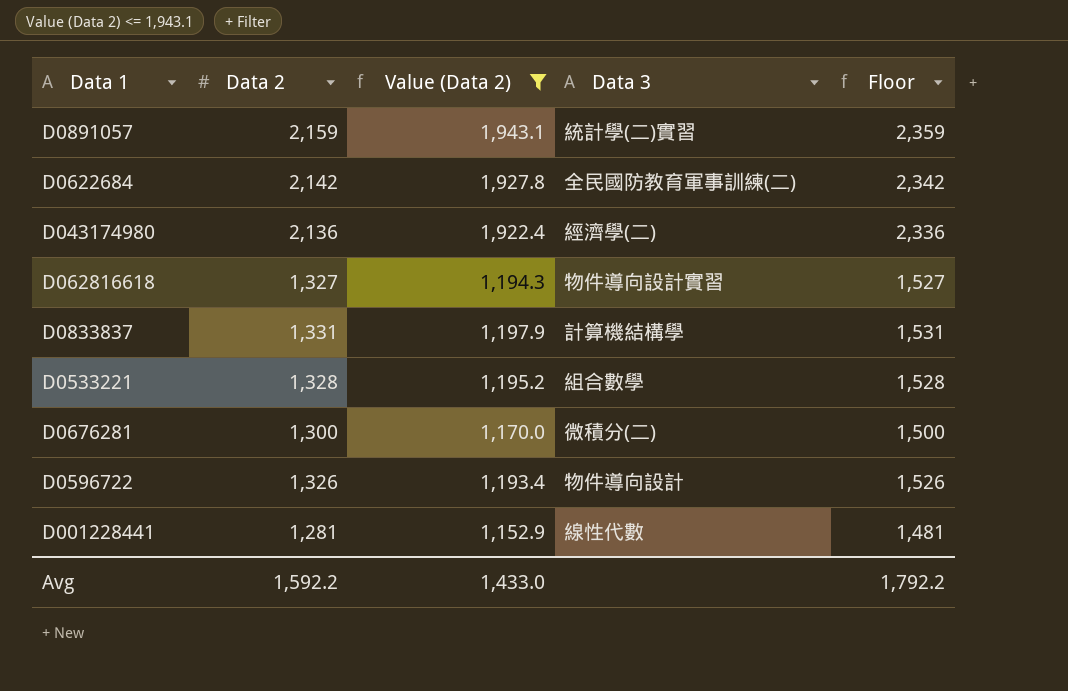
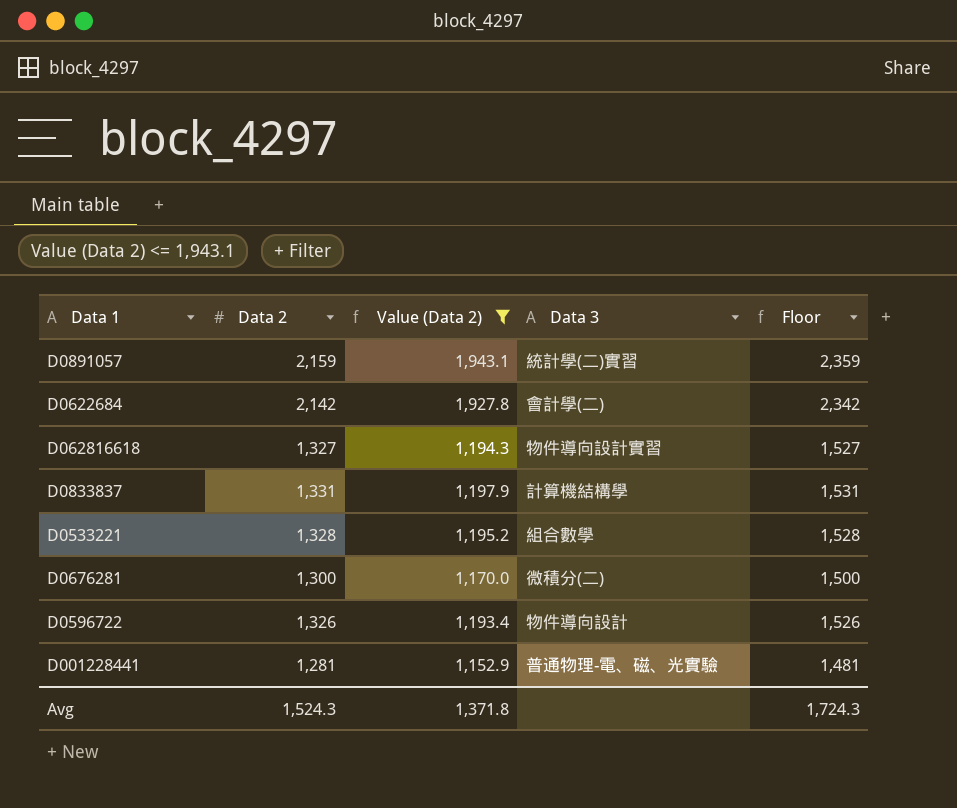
row D043174980: 2,136 | 1,922.4 | 經濟學(二) | 2,336 -> none
D0622684 | Data 3: 全民國防教育軍事訓練(二) -> 會計學(二)
D001228441 | Data 3: 線性代數 -> 普通物理-電、磁、光實驗
Avg | Data 2: 1,592.2 -> 1,524.3
Avg | Value (Data 2): 1,433.0 -> 1,371.8
Avg | Floor: 1,792.2 -> 1,724.3

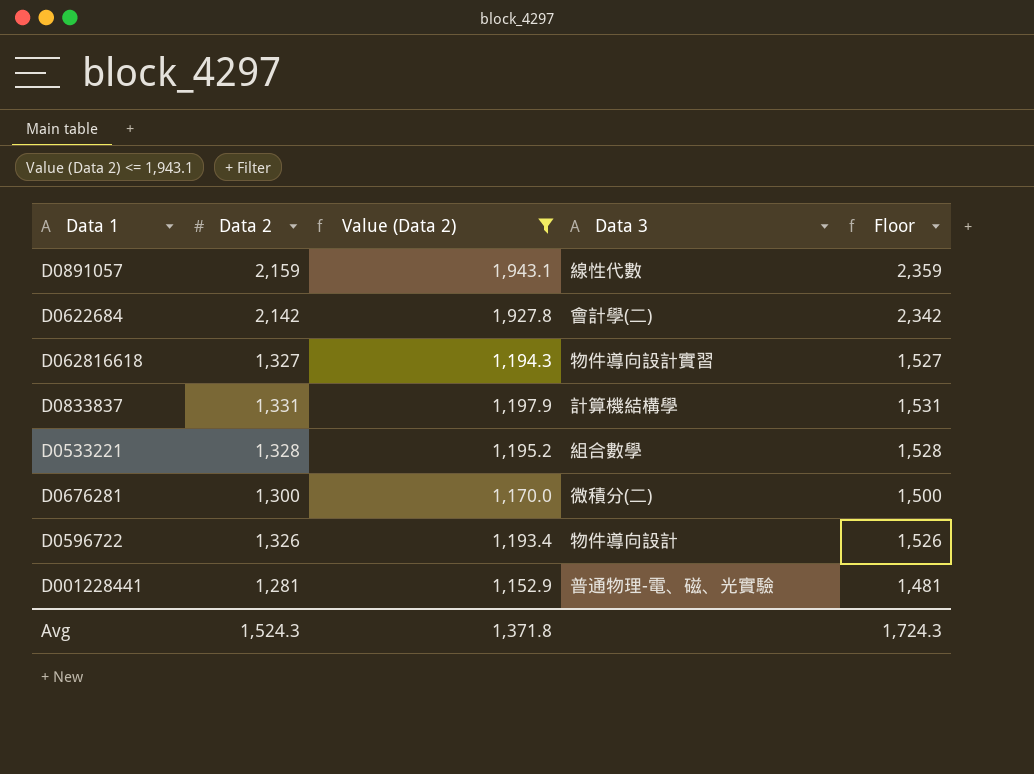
D0891057 | Data 3: 統計學(二)實習 -> 線性代數

